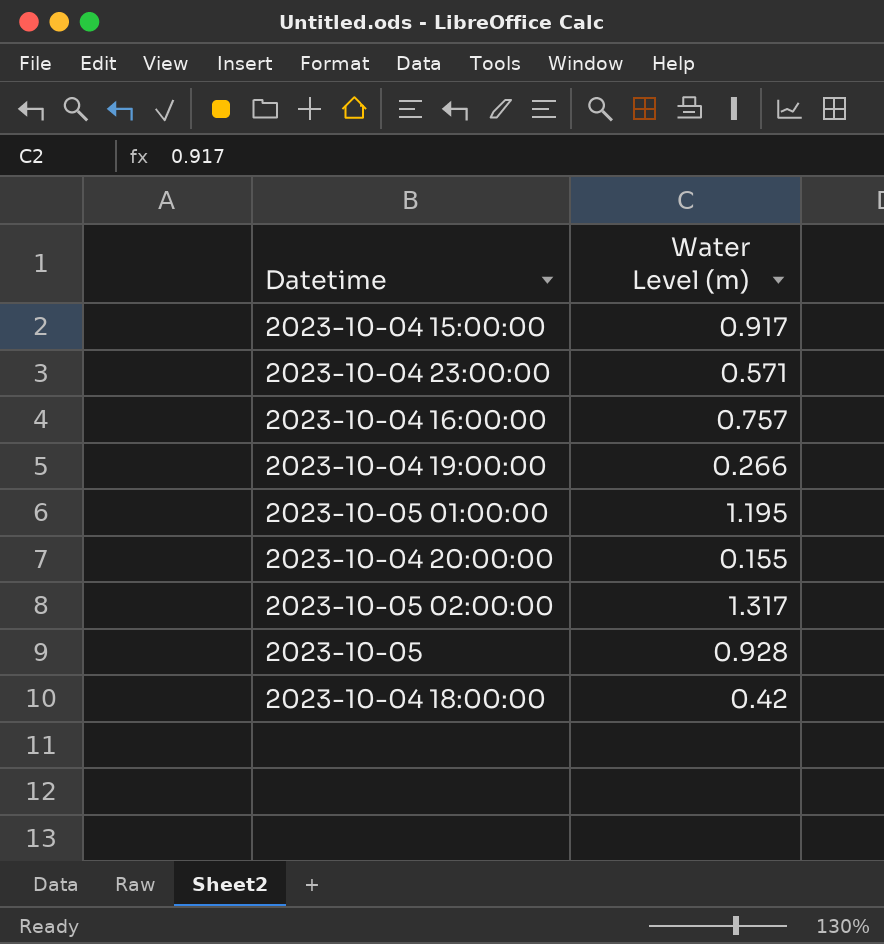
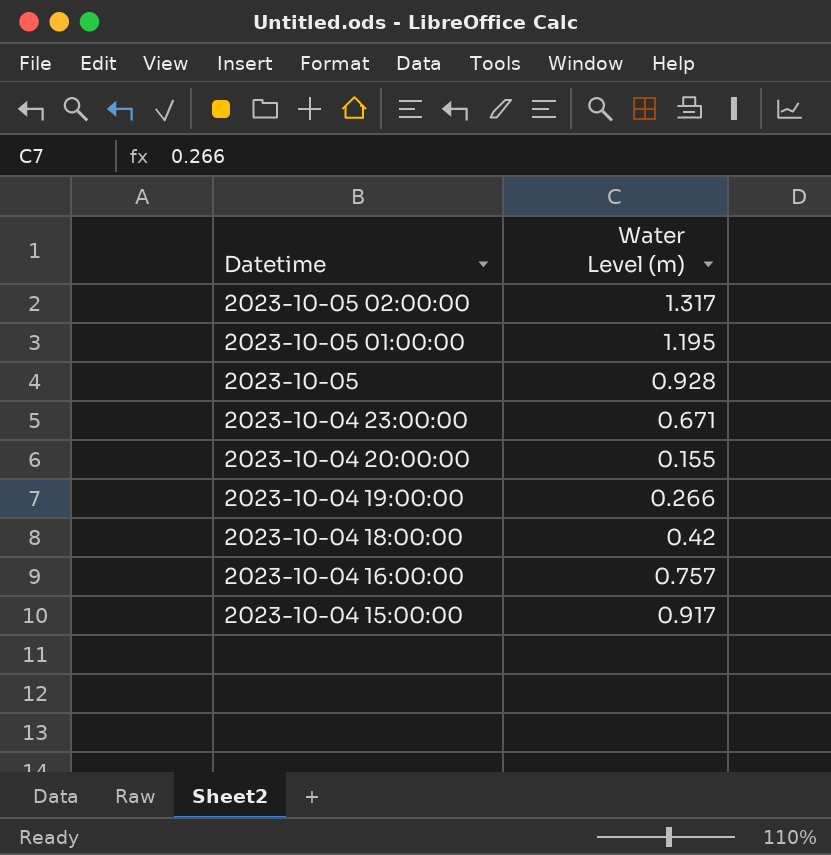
row order: none -> Datetime descending
2023-10-04 23:00:00 | Water Level (m): 0.571 -> 0.671

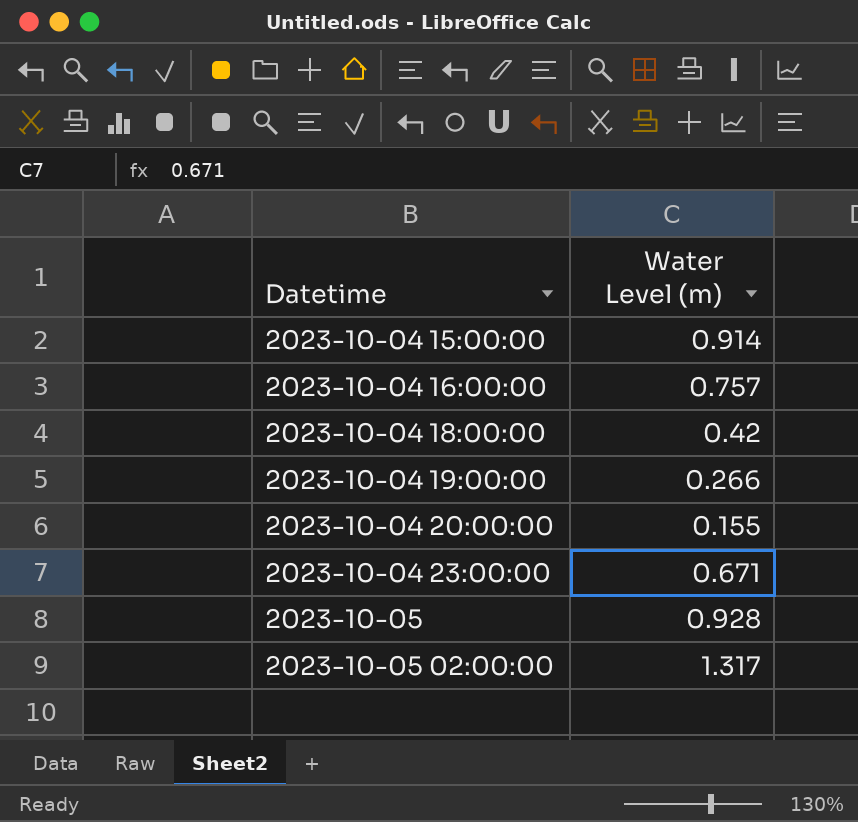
row order: Datetime descending -> Datetime ascending
row 2023-10-05 01:00:00: 1.195 -> none
2023-10-04 15:00:00 | Water Level (m): 0.917 -> 0.914

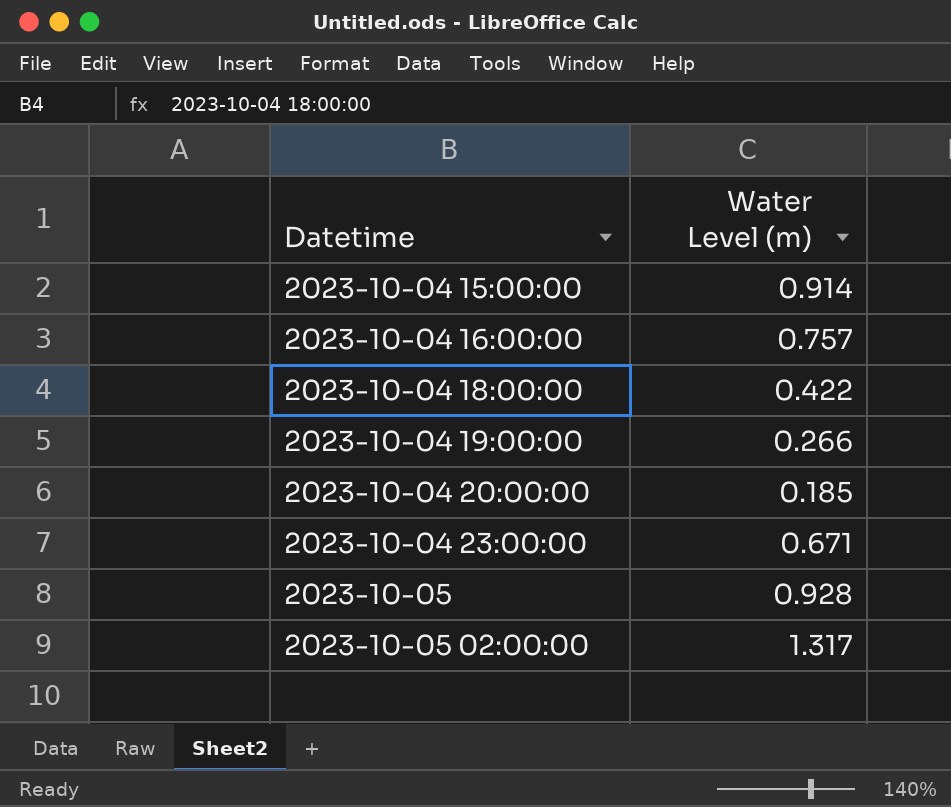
2023-10-04 18:00:00 | Water Level (m): 0.42 -> 0.422
2023-10-04 20:00:00 | Water Level (m): 0.155 -> 0.185

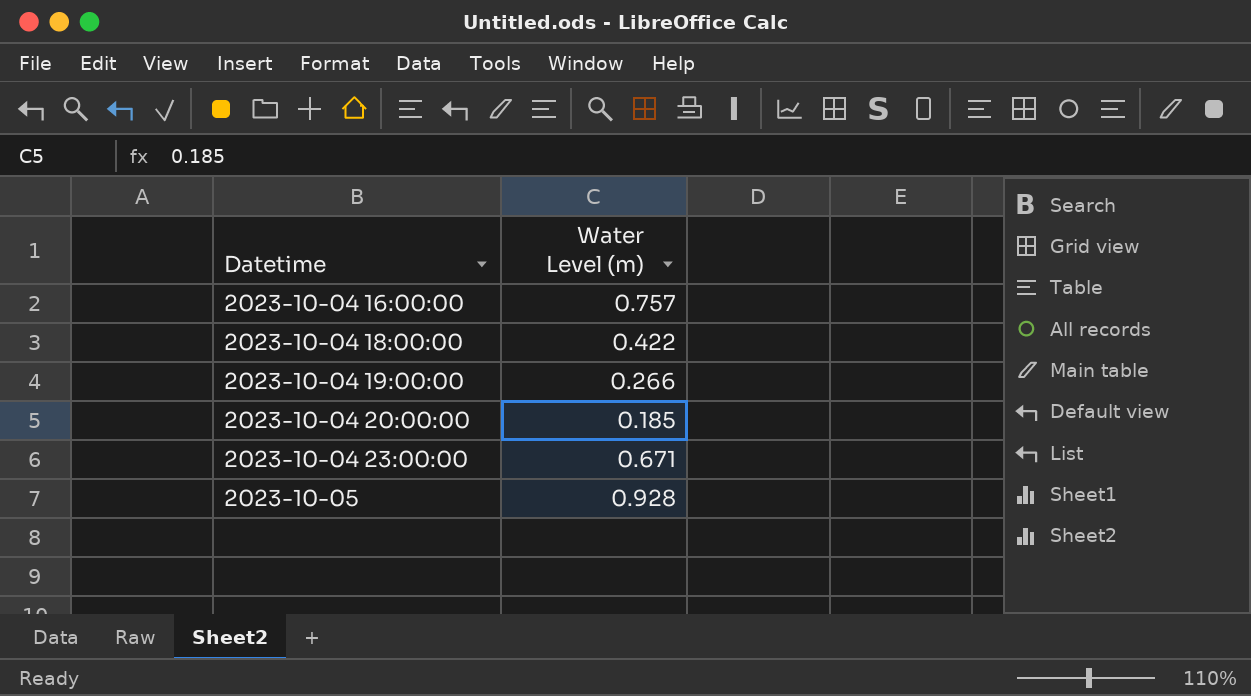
row 2023-10-04 15:00:00: 0.914 -> none
row 2023-10-05 02:00:00: 1.317 -> none

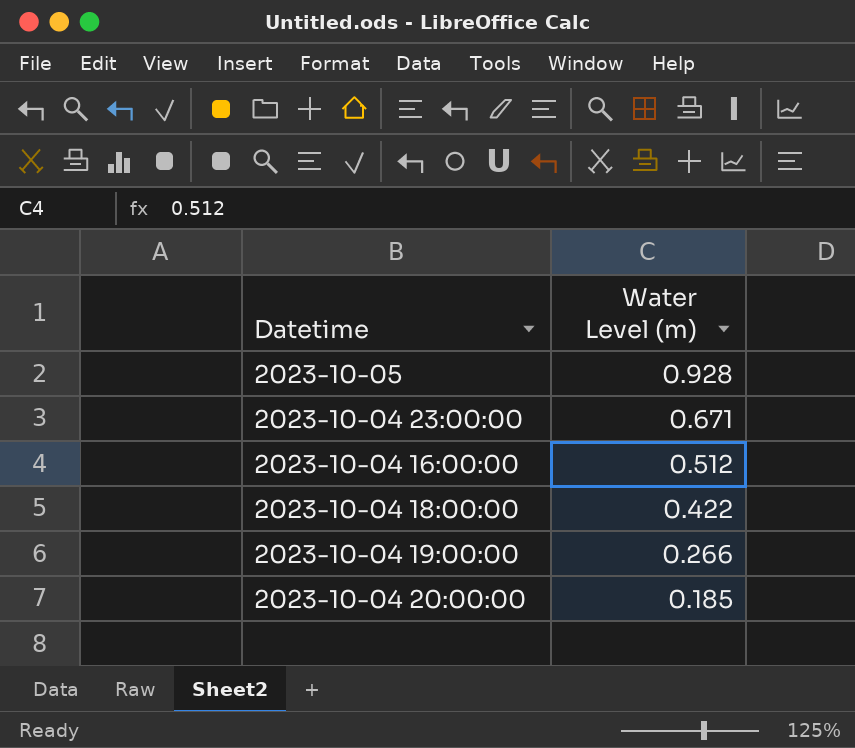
row order: Datetime ascending -> Water Level (m) descending
2023-10-04 16:00:00 | Water Level (m): 0.757 -> 0.512

